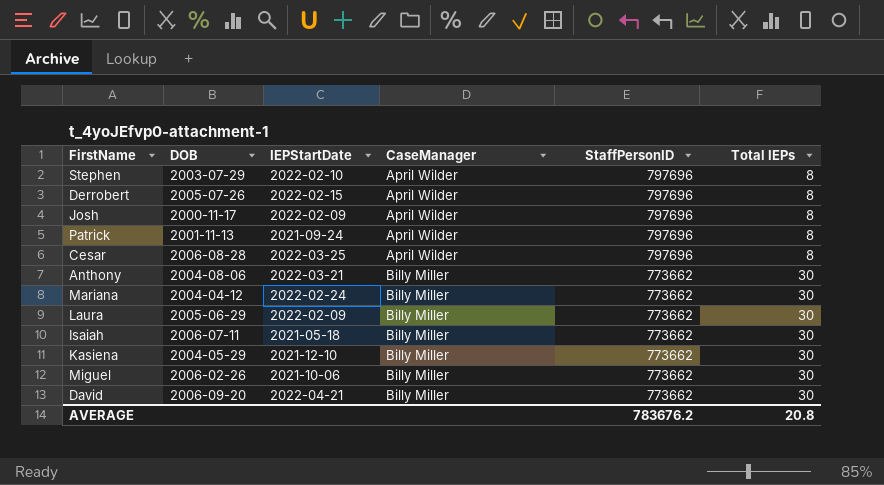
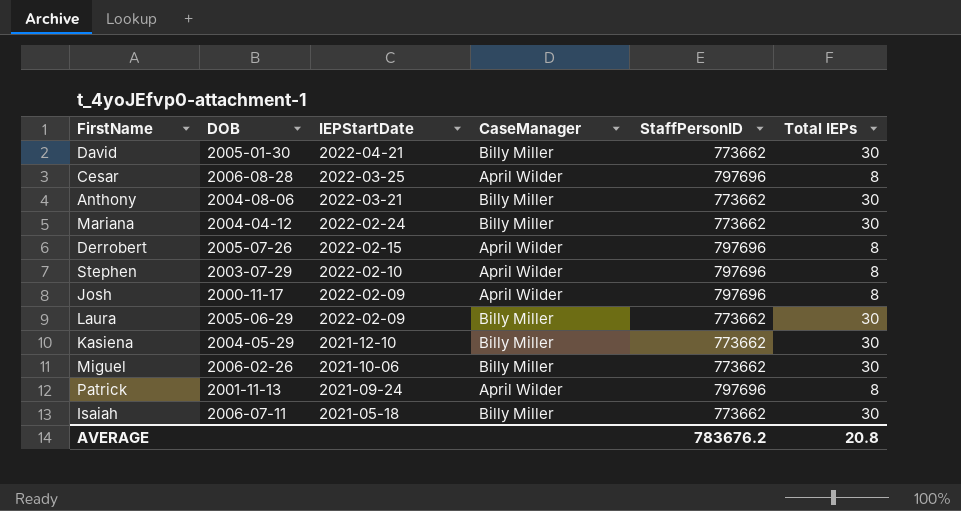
row order: CaseManager ascending -> IEPStartDate descending
David | DOB: 2006-09-20 -> 2005-01-30

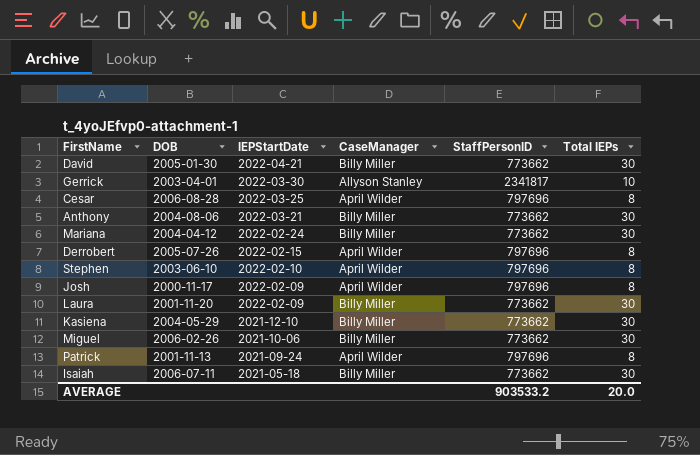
row Gerrick: none -> 2003-04-01 | 2022-03-30 | Allyson Stanley | 2341817 | 10
Stephen | DOB: 2003-07-29 -> 2003-06-10
Laura | DOB: 2005-06-29 -> 2001-11-20
AVERAGE | StaffPersonID: 783676.2 -> 903533.2
AVERAGE | Total IEPs: 20.8 -> 20.0

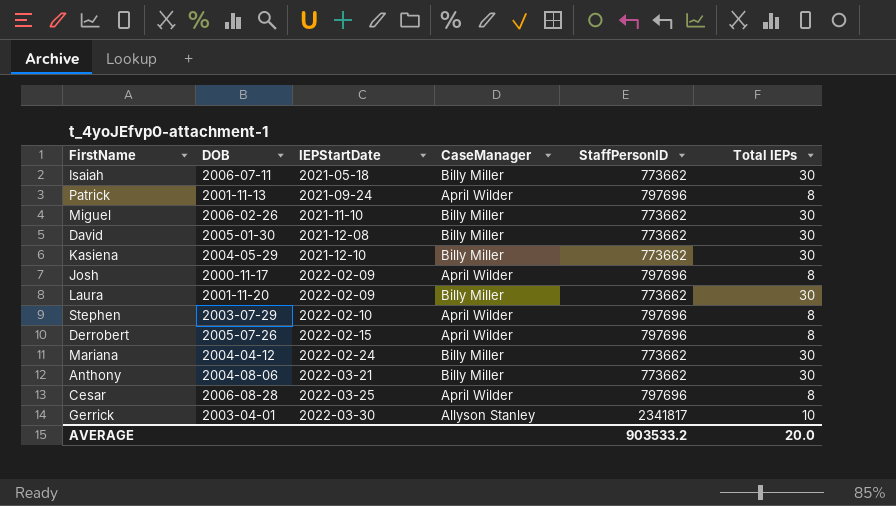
row order: IEPStartDate descending -> IEPStartDate ascending
Miguel | IEPStartDate: 2021-10-06 -> 2021-11-10
David | IEPStartDate: 2022-04-21 -> 2021-12-08
Stephen | DOB: 2003-06-10 -> 2003-07-29

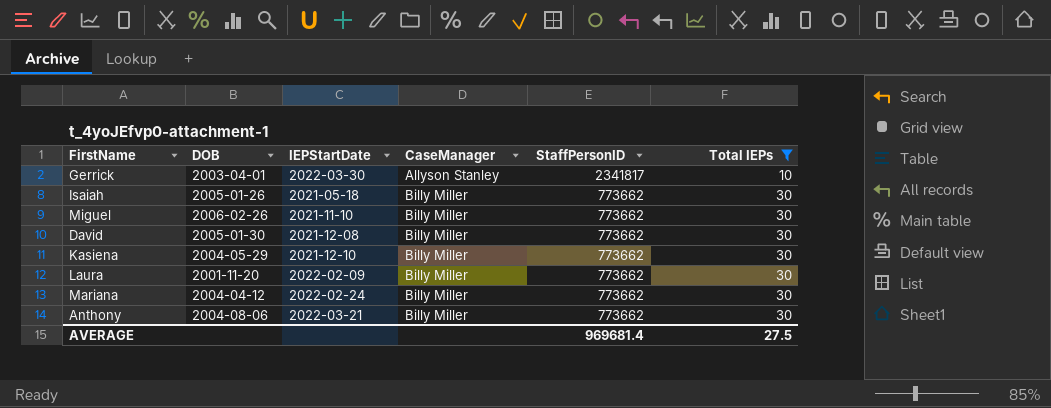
filter: none -> Total IEPs != 8
row order: IEPStartDate ascending -> CaseManager ascending
Isaiah | DOB: 2006-07-11 -> 2005-01-26
AVERAGE | StaffPersonID: 903533.2 -> 969681.4
AVERAGE | Total IEPs: 20.0 -> 27.5

